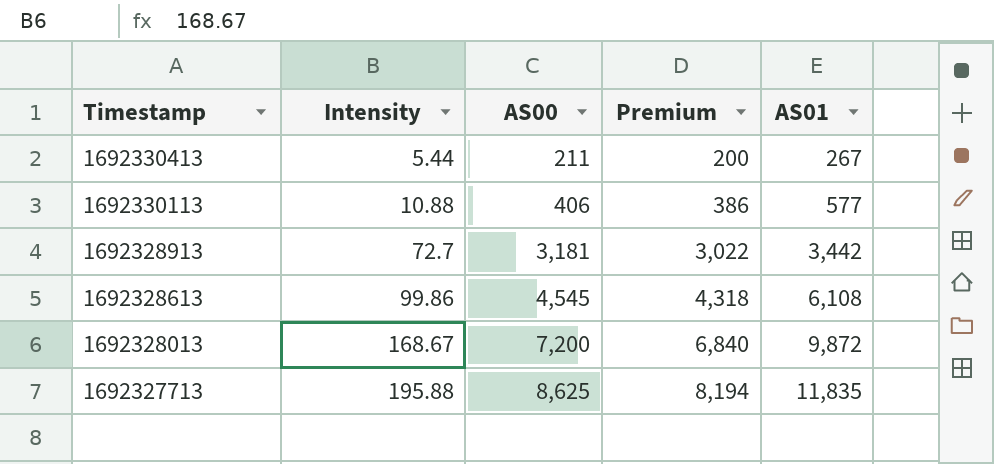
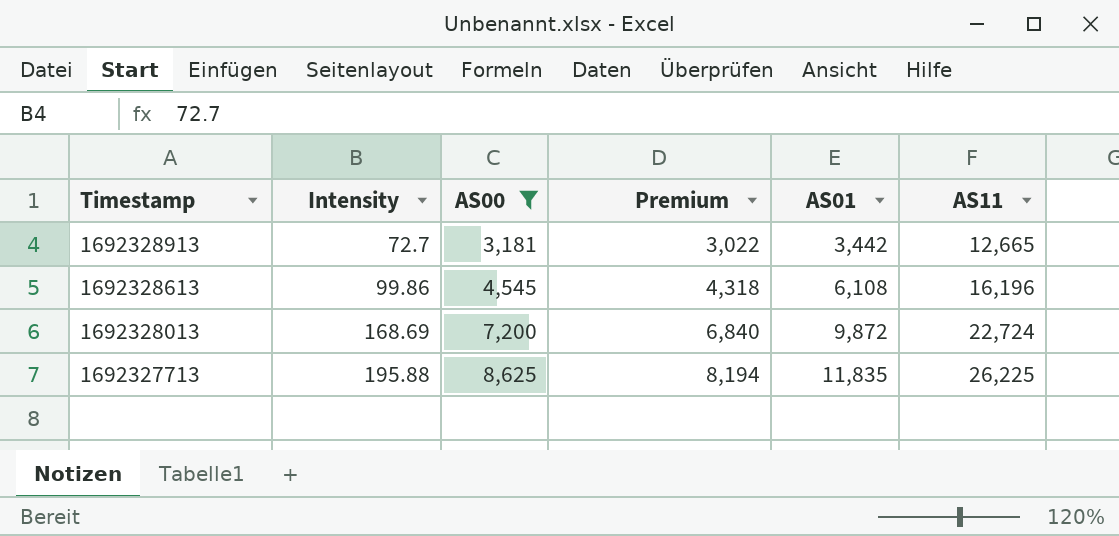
filter: none -> AS00 >= 3,181
column AS11 | position: none -> 6
1692328013 | Intensity: 168.67 -> 168.69

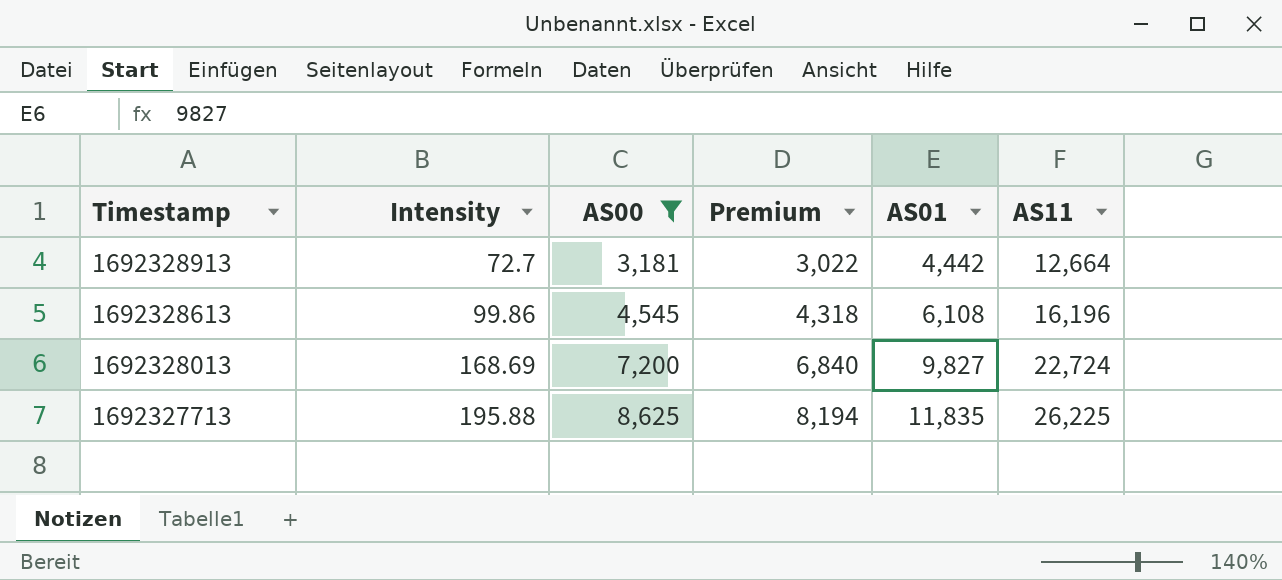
1692328913 | AS01: 3,442 -> 4,442
1692328913 | AS11: 12,665 -> 12,664
1692328013 | AS01: 9,872 -> 9,827

